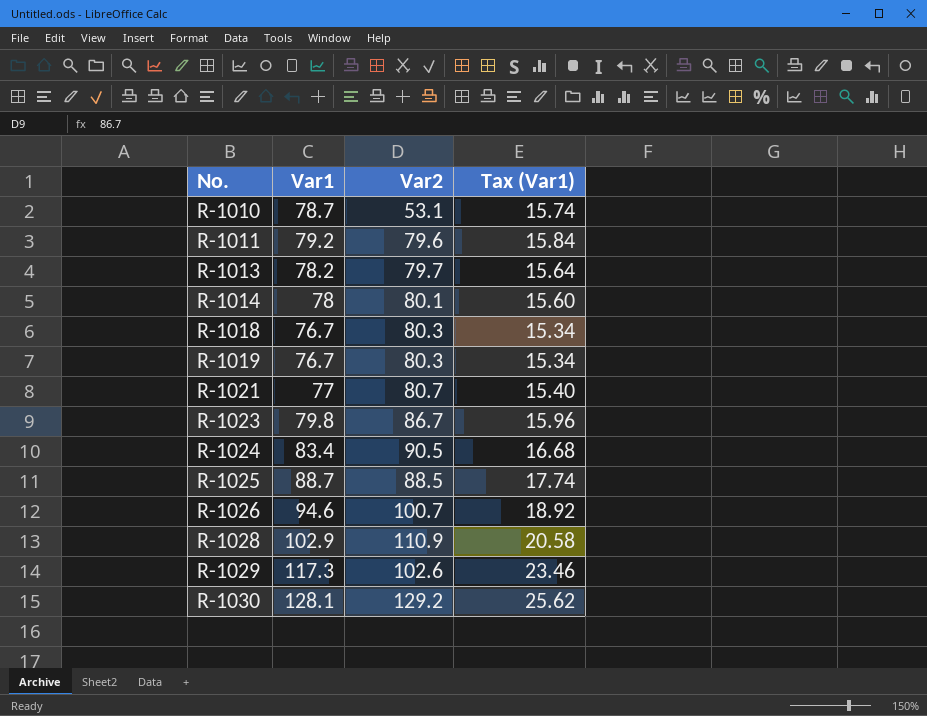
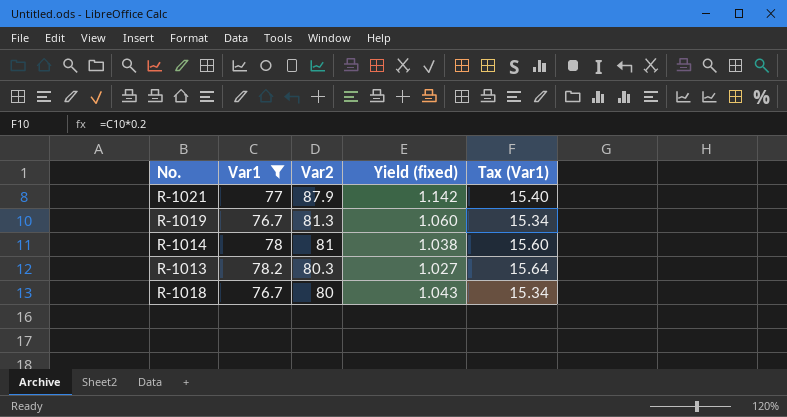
filter: none -> Var1 <= 78.2
row order: No. ascending -> Var2 descending
column Yield (fixed) | formula: none -> [Var2] / [Var1]
R-1021 | Var2: 80.7 -> 87.9
R-1019 | Var2: 80.3 -> 81.3
R-1014 | Var2: 80.1 -> 81
R-1013 | Var2: 79.7 -> 80.3
R-1018 | Var2: 80.3 -> 80

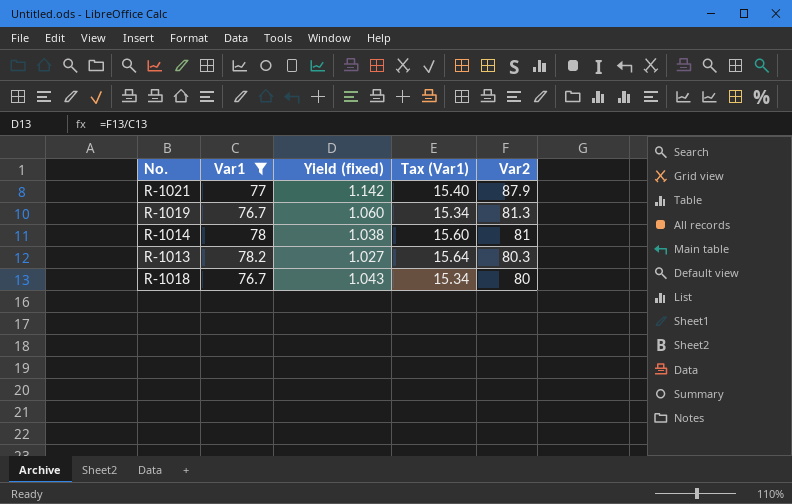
column Var2 | position: 3 -> 5

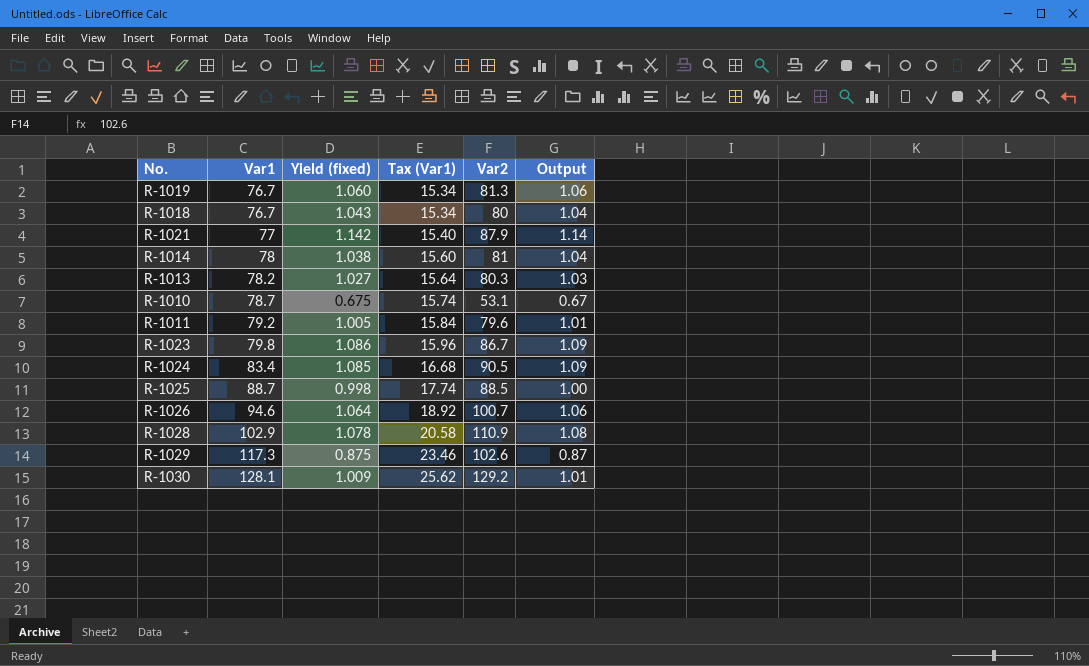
filter: Var1 <= 78.2 -> none
row order: Var2 descending -> Var1 ascending
column Output | formula: none -> [Var2] / [Var1]

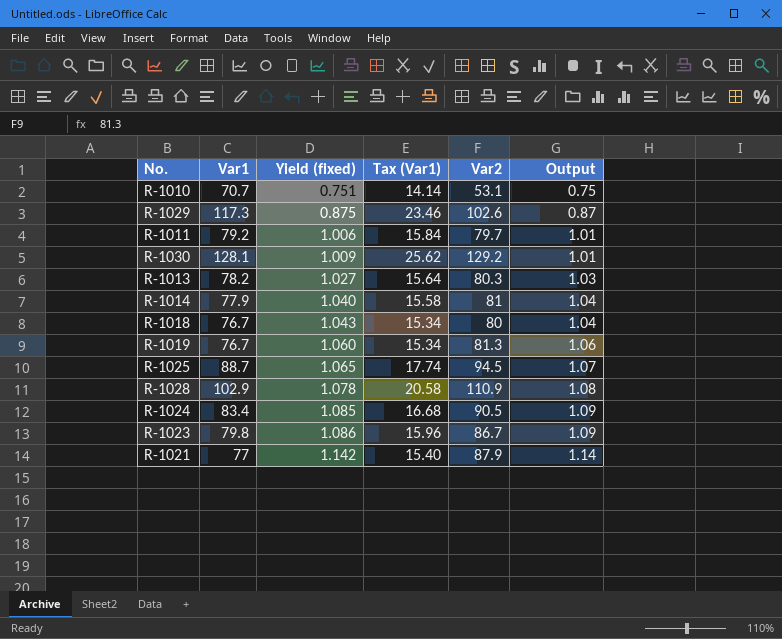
row order: Var1 ascending -> Yield (fixed) ascending
row R-1026: 94.6 | 1.064 | 18.92 | 100.7 | 1.06 -> none
R-1010 | Var1: 78.7 -> 70.7
R-1010 | Yield (fixed): 0.675 -> 0.751
R-1010 | Tax (Var1): 15.74 -> 14.14
R-1010 | Output: 0.67 -> 0.75
R-1011 | Yield (fixed): 1.005 -> 1.006
R-1011 | Var2: 79.6 -> 79.7
R-1014 | Var1: 78 -> 77.9
R-1014 | Yield (fixed): 1.038 -> 1.040
R-1014 | Tax (Var1): 15.60 -> 15.58
R-1025 | Yield (fixed): 0.998 -> 1.065
R-1025 | Var2: 88.5 -> 94.5
R-1025 | Output: 1.00 -> 1.07

